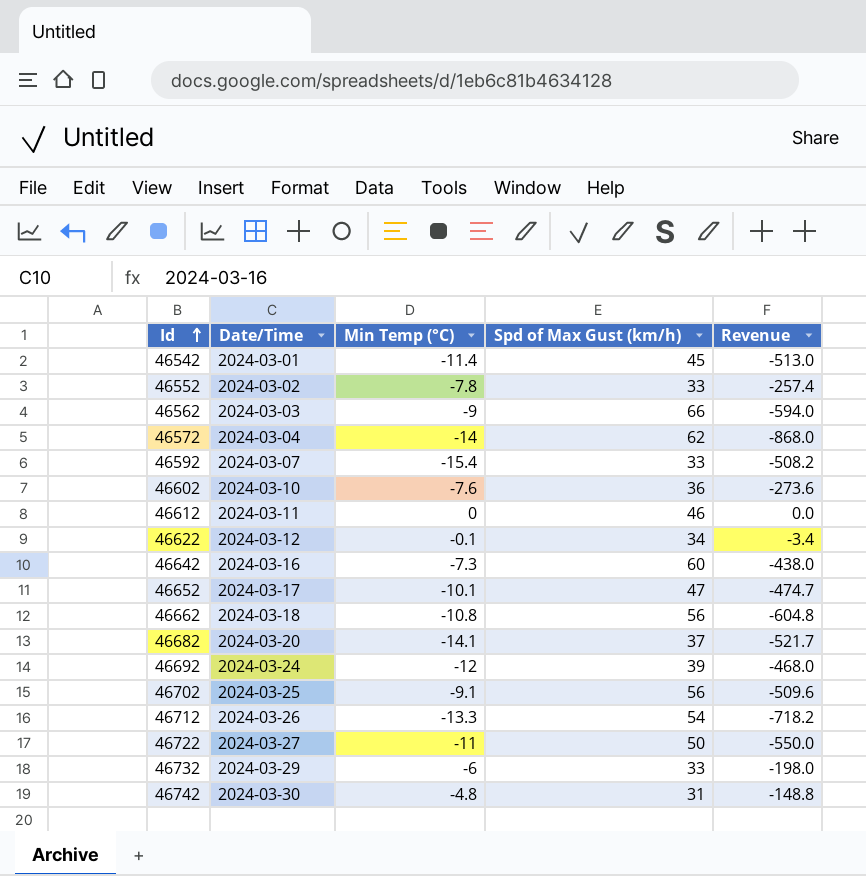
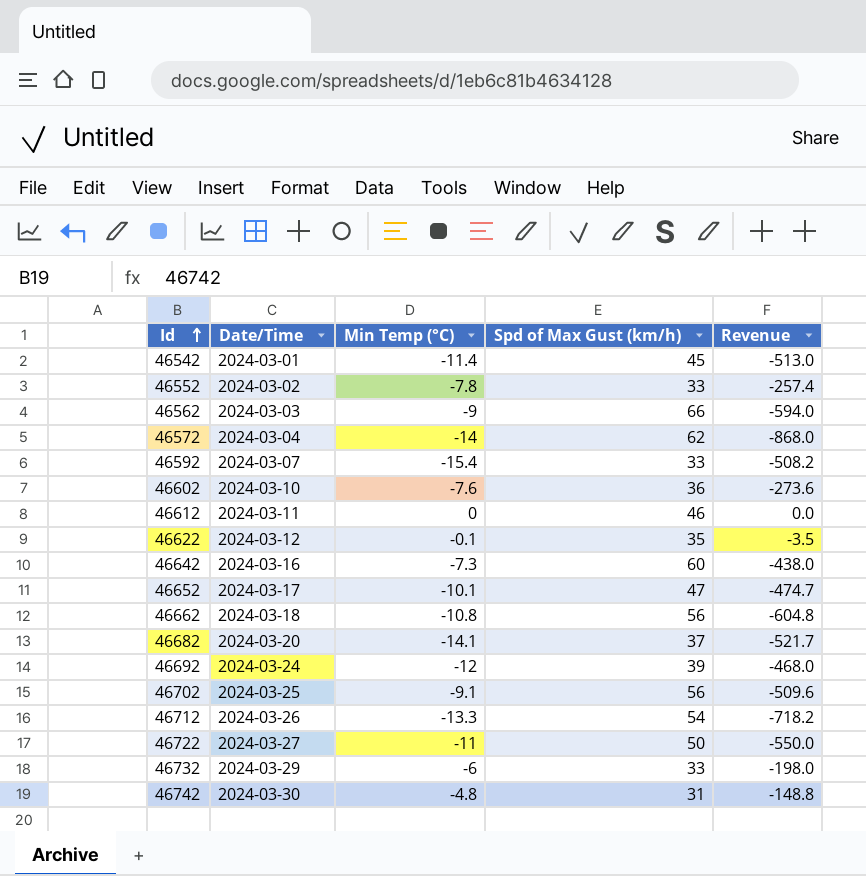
46622 | Spd of Max Gust (km/h): 34 -> 35
46622 | Revenue: -3.4 -> -3.5

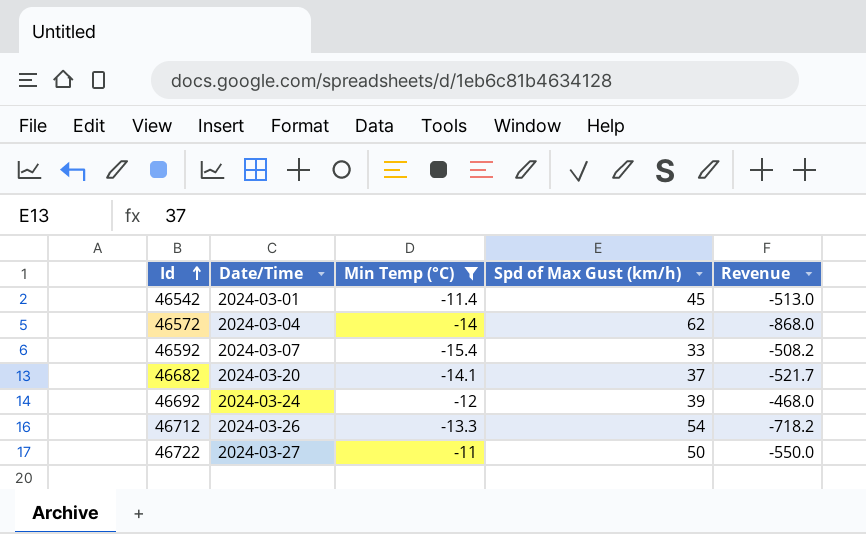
filter: none -> Min Temp (°C) <= -11

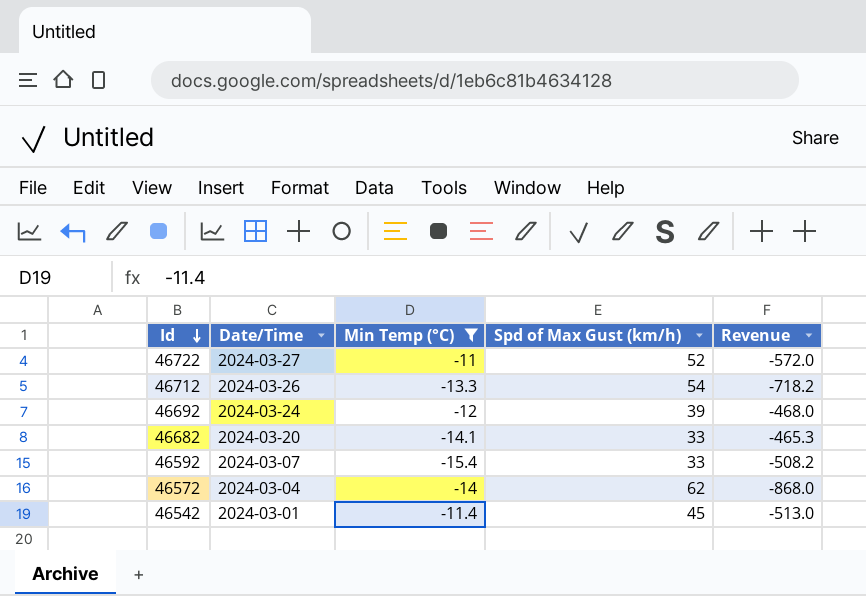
row order: Id ascending -> Id descending
46722 | Spd of Max Gust (km/h): 50 -> 52
46722 | Revenue: -550.0 -> -572.0
46682 | Spd of Max Gust (km/h): 37 -> 33
46682 | Revenue: -521.7 -> -465.3

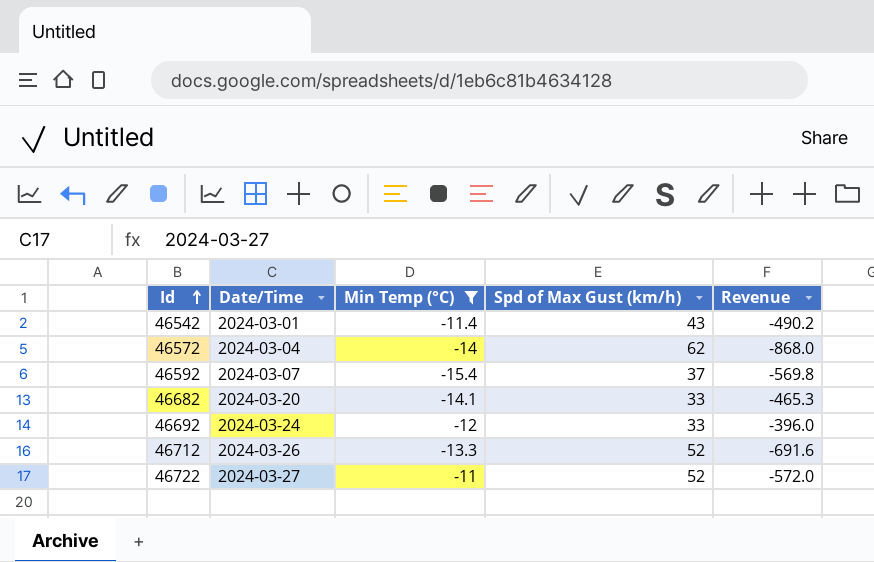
row order: Id descending -> Id ascending
46542 | Spd of Max Gust (km/h): 45 -> 43
46542 | Revenue: -513.0 -> -490.2
46592 | Spd of Max Gust (km/h): 33 -> 37
46592 | Revenue: -508.2 -> -569.8
46692 | Spd of Max Gust (km/h): 39 -> 33
46692 | Revenue: -468.0 -> -396.0
46712 | Spd of Max Gust (km/h): 54 -> 52
46712 | Revenue: -718.2 -> -691.6

